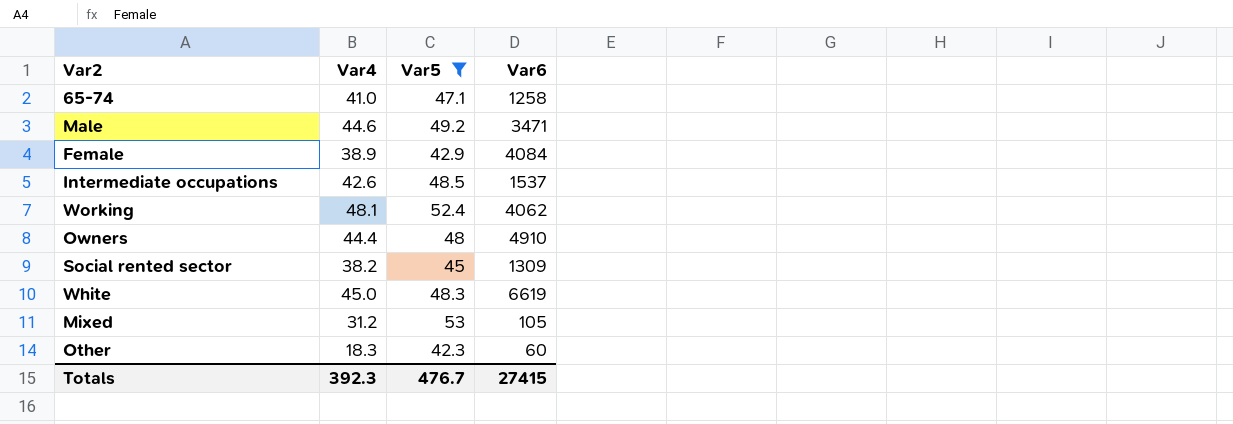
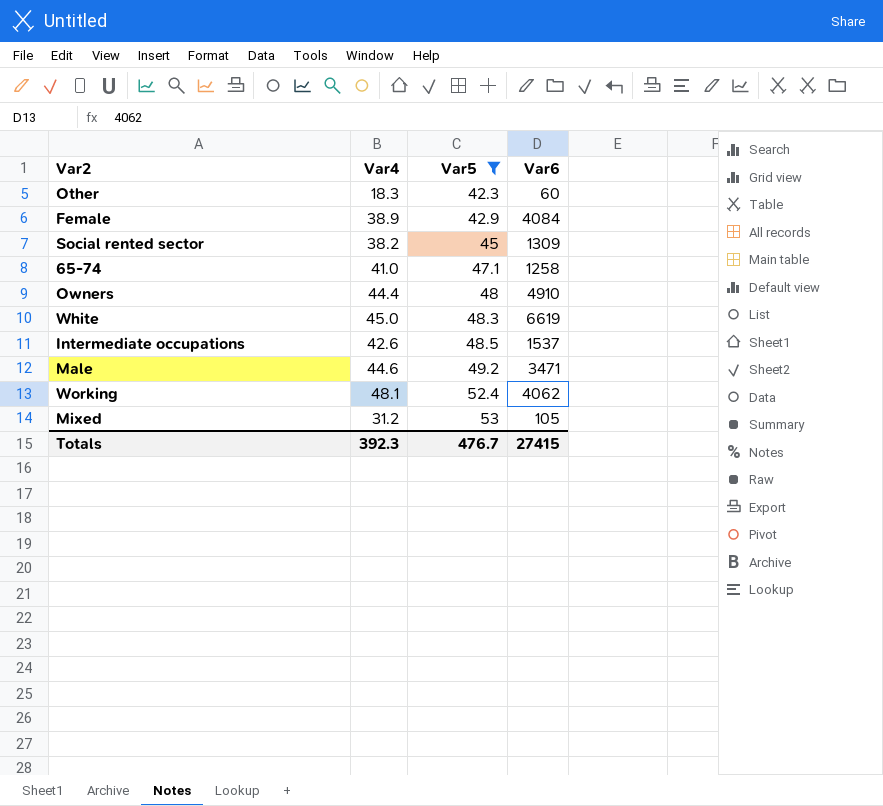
row order: none -> Var5 ascending

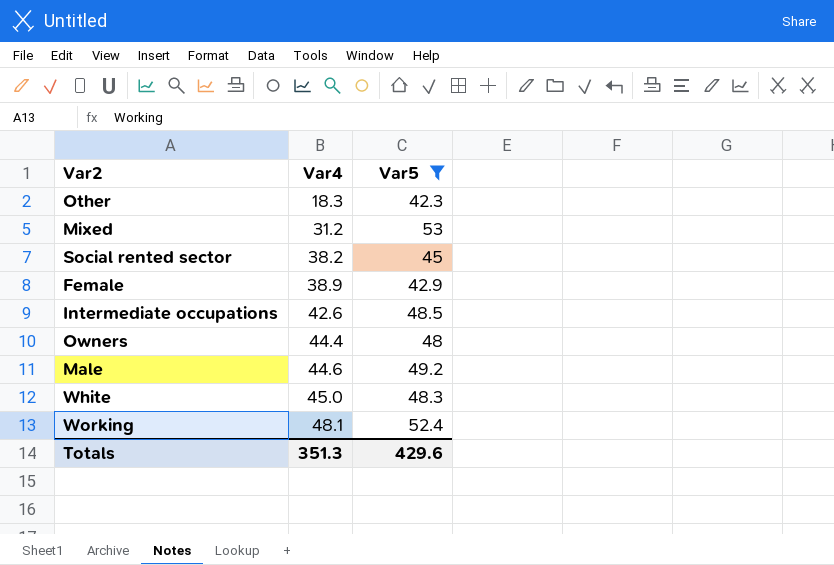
row order: Var5 ascending -> Var4 ascending
column Var6 | position: 4 -> none
row 65-74: 41.0 | 47.1 | 1258 -> none
Totals | Var4: 392.3 -> 351.3
Totals | Var5: 476.7 -> 429.6

